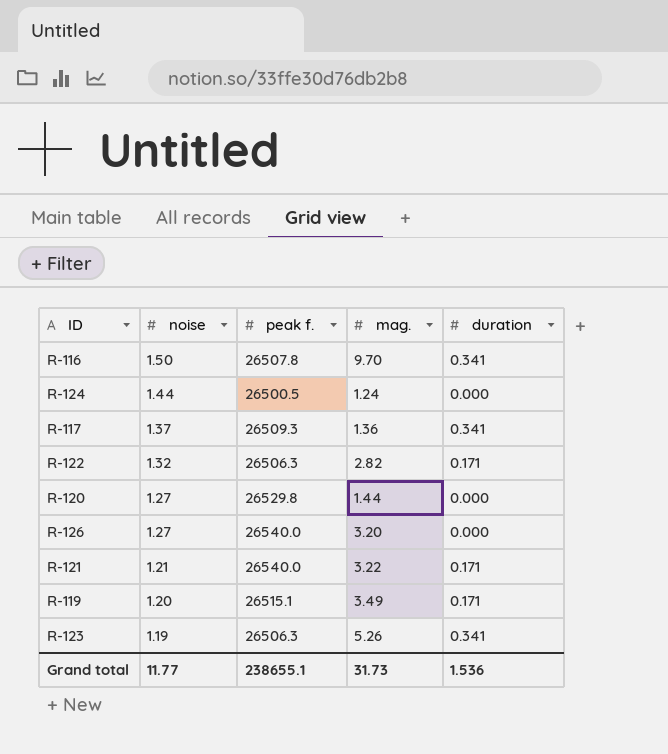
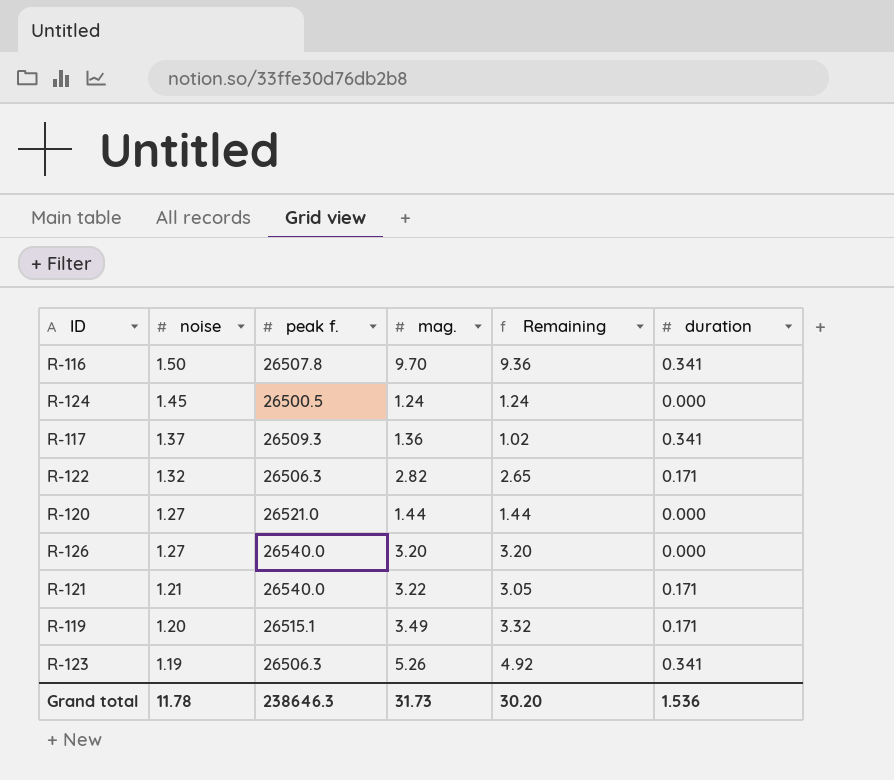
column Remaining | formula: none -> [mag.] - [duration]
R-124 | noise: 1.44 -> 1.45
R-120 | peak f.: 26529.8 -> 26521.0
Grand total | noise: 11.77 -> 11.78
Grand total | peak f.: 238655.1 -> 238646.3

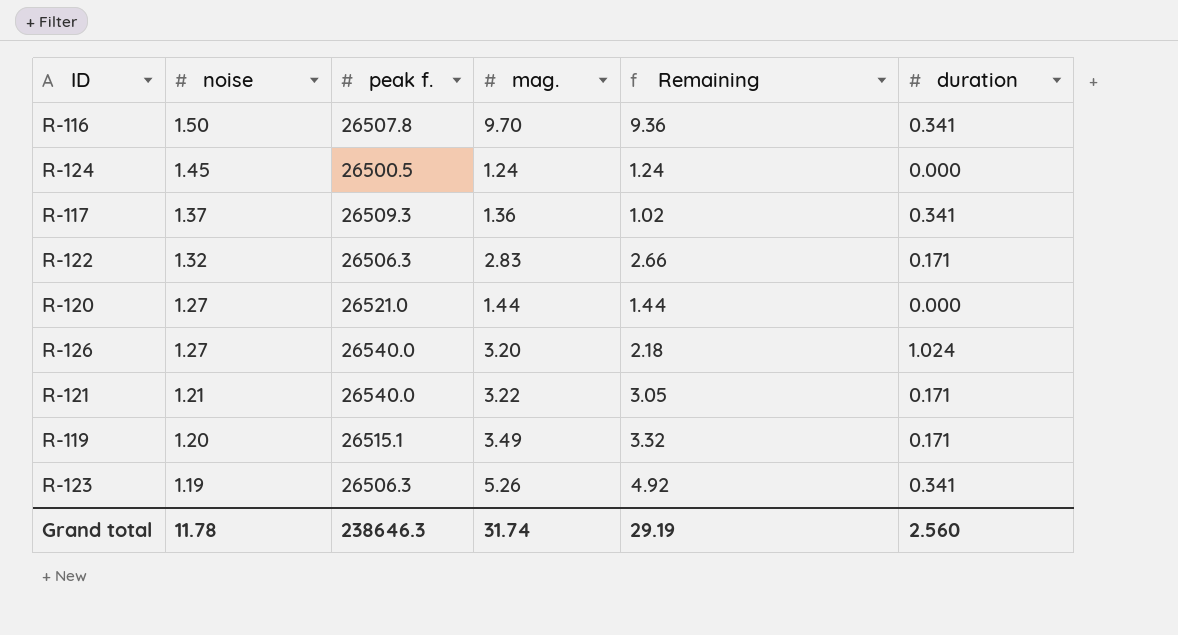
R-122 | mag.: 2.82 -> 2.83
R-122 | Remaining: 2.65 -> 2.66
R-126 | Remaining: 3.20 -> 2.18
R-126 | duration: 0.000 -> 1.024
Grand total | mag.: 31.73 -> 31.74
Grand total | Remaining: 30.20 -> 29.19
Grand total | duration: 1.536 -> 2.560

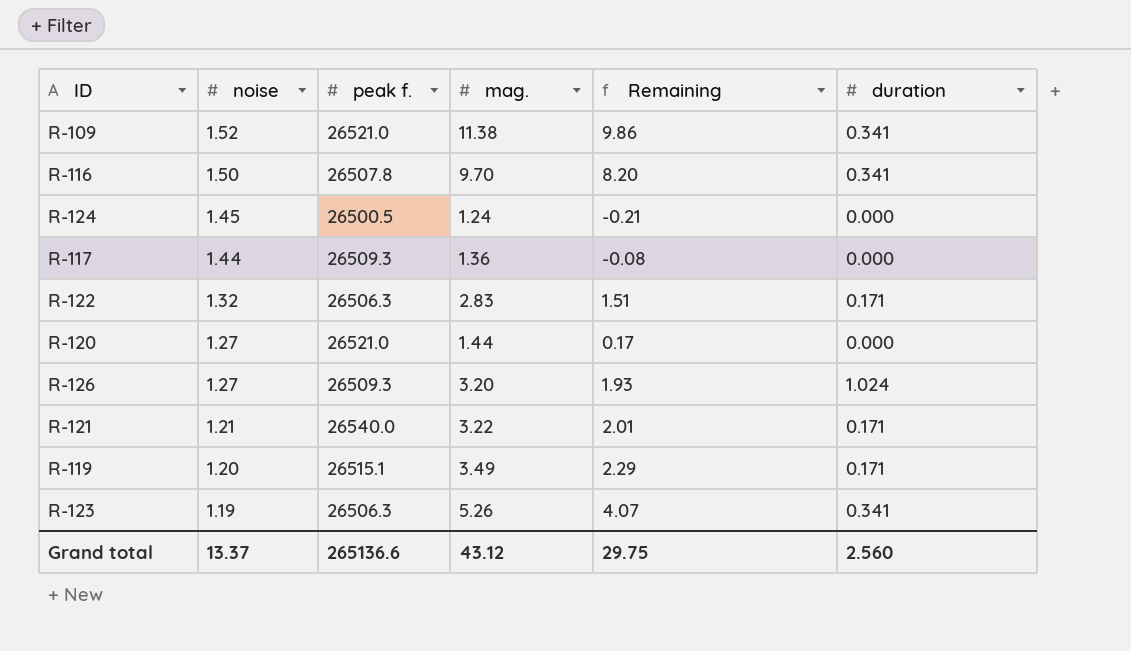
column Remaining | formula: [mag.] - [duration] -> [mag.] - [noise]
row R-109: none -> 1.52 | 26521.0 | 11.38 | 9.86 | 0.341
R-117 | noise: 1.37 -> 1.44
R-117 | duration: 0.341 -> 0.000
R-126 | peak f.: 26540.0 -> 26509.3
Grand total | noise: 11.78 -> 13.37
Grand total | peak f.: 238646.3 -> 265136.6
Grand total | mag.: 31.74 -> 43.12
Grand total | Remaining: 29.19 -> 29.75

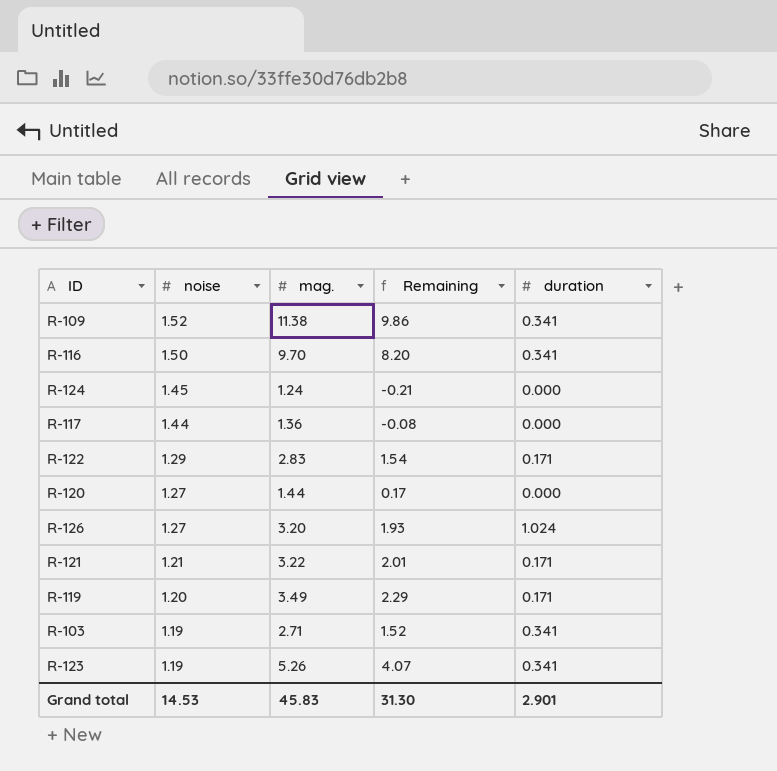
column peak f. | position: 3 -> none
R-122 | noise: 1.32 -> 1.29
R-122 | Remaining: 1.51 -> 1.54
row R-103: none -> 1.19 | 2.71 | 1.52 | 0.341
Grand total | noise: 13.37 -> 14.53
Grand total | mag.: 43.12 -> 45.83
Grand total | Remaining: 29.75 -> 31.30
Grand total | duration: 2.560 -> 2.901

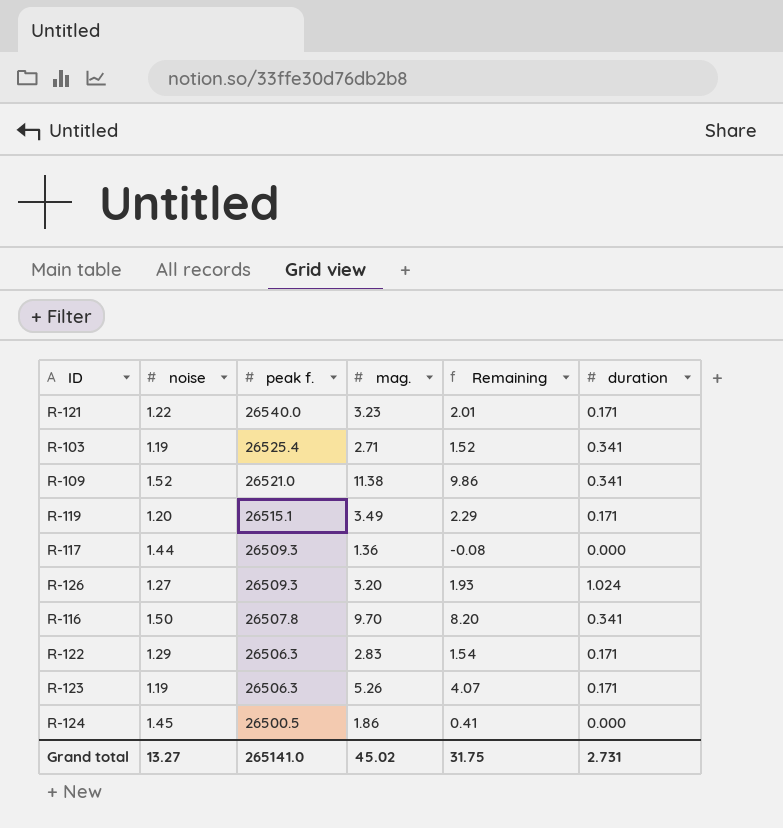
row order: noise descending -> peak f. descending
column peak f. | position: none -> 3
row R-120: 1.27 | 1.44 | 0.17 | 0.000 -> none
R-121 | noise: 1.21 -> 1.22
R-121 | mag.: 3.22 -> 3.23
R-123 | duration: 0.341 -> 0.171
R-124 | mag.: 1.24 -> 1.86
R-124 | Remaining: -0.21 -> 0.41
Grand total | noise: 14.53 -> 13.27
Grand total | mag.: 45.83 -> 45.02
Grand total | Remaining: 31.30 -> 31.75
Grand total | duration: 2.901 -> 2.731

